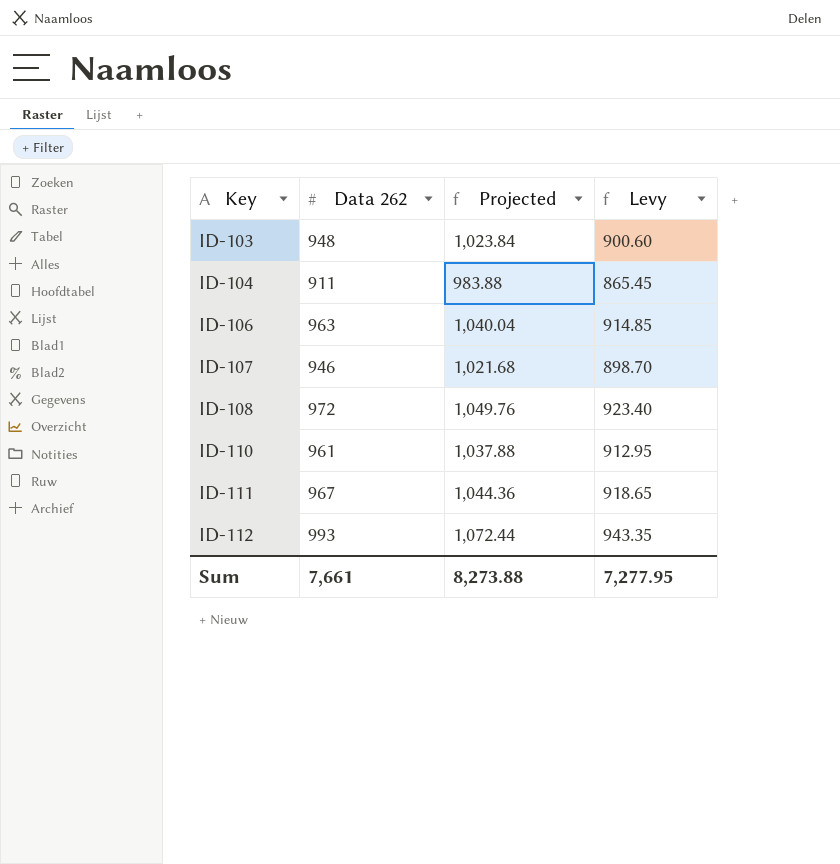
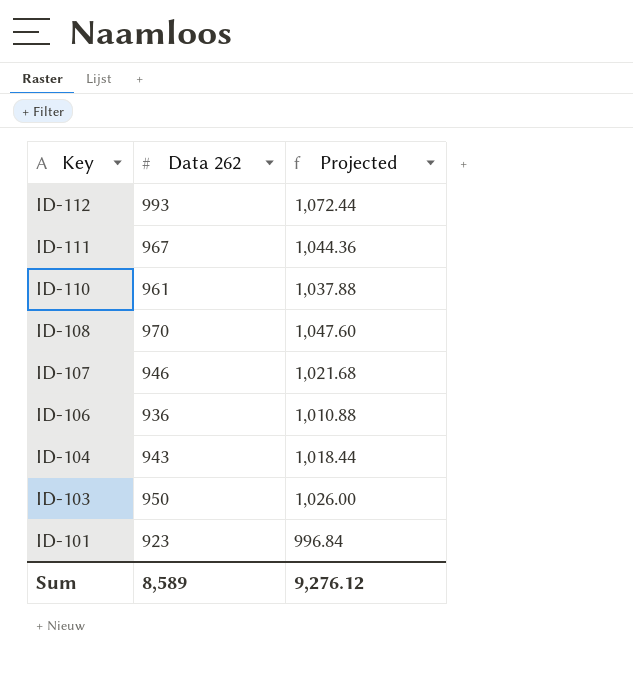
row order: Key ascending -> Key descending
column Levy | formula: [Data 262] * 0.95 -> none
ID-108 | Data 262: 972 -> 970
ID-108 | Projected: 1,049.76 -> 1,047.60
ID-106 | Data 262: 963 -> 936
ID-106 | Projected: 1,040.04 -> 1,010.88
ID-104 | Data 262: 911 -> 943
ID-104 | Projected: 983.88 -> 1,018.44
ID-103 | Data 262: 948 -> 950
ID-103 | Projected: 1,023.84 -> 1,026.00
row ID-101: none -> 923 | 996.84
Sum | Data 262: 7,661 -> 8,589
Sum | Projected: 8,273.88 -> 9,276.12

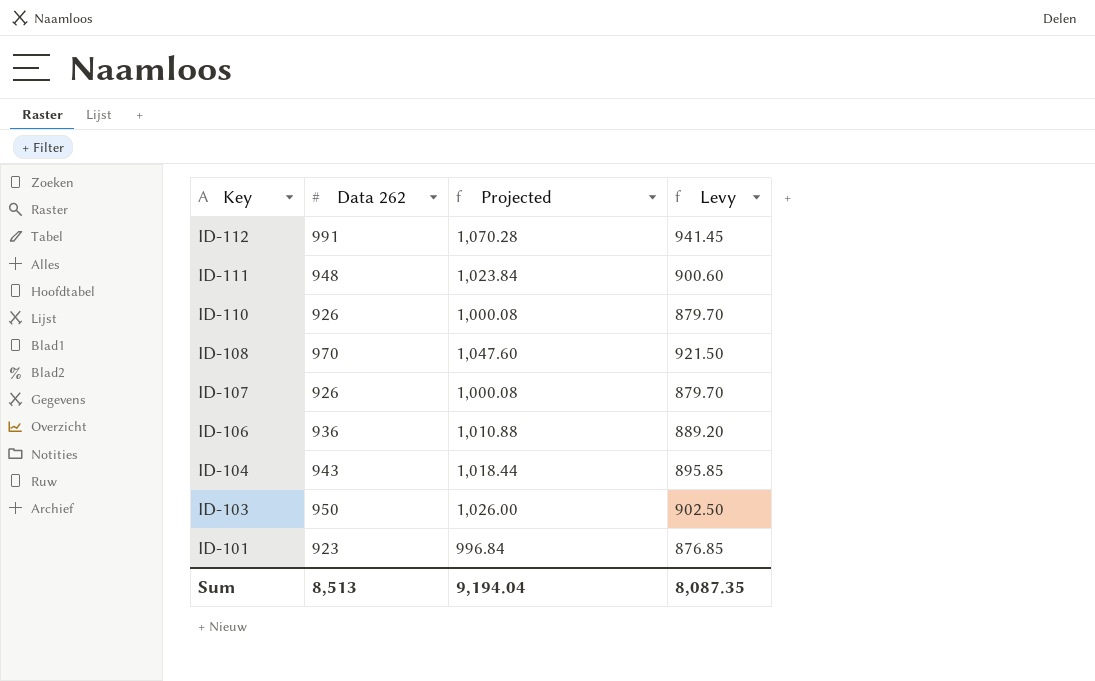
column Levy | formula: none -> [Data 262] * 0.95
ID-112 | Data 262: 993 -> 991
ID-112 | Projected: 1,072.44 -> 1,070.28
ID-111 | Data 262: 967 -> 948
ID-111 | Projected: 1,044.36 -> 1,023.84
ID-110 | Data 262: 961 -> 926
ID-110 | Projected: 1,037.88 -> 1,000.08
ID-107 | Data 262: 946 -> 926
ID-107 | Projected: 1,021.68 -> 1,000.08
Sum | Data 262: 8,589 -> 8,513
Sum | Projected: 9,276.12 -> 9,194.04

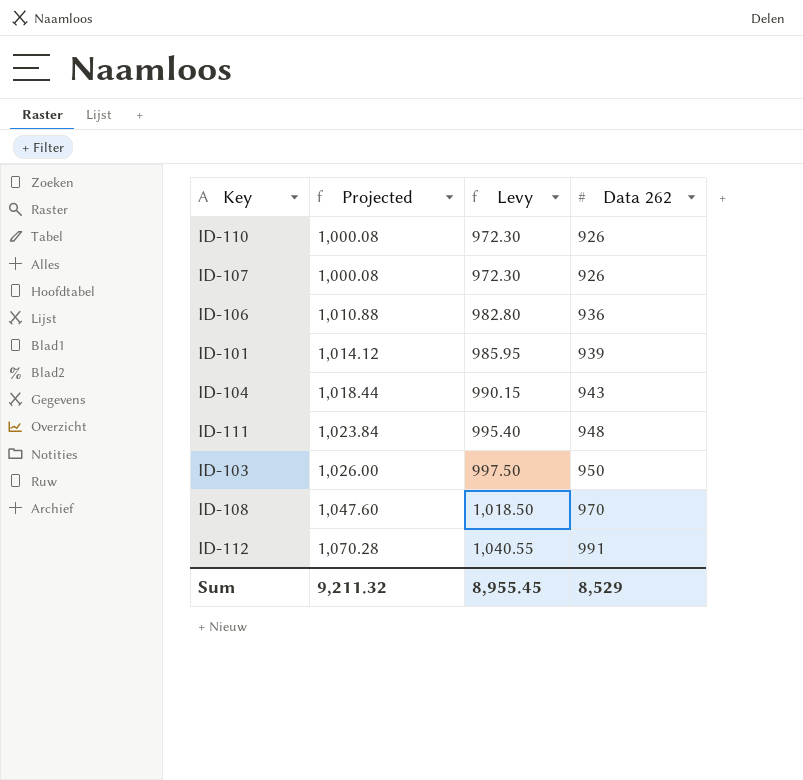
row order: Key descending -> Projected ascending
column Levy | formula: [Data 262] * 0.95 -> [Data 262] * 1.05
column Data 262 | position: 2 -> 4
ID-101 | Projected: 996.84 -> 1,014.12
ID-101 | Data 262: 923 -> 939
Sum | Projected: 9,194.04 -> 9,211.32
Sum | Levy: 8,087.35 -> 8,955.45
Sum | Data 262: 8,513 -> 8,529

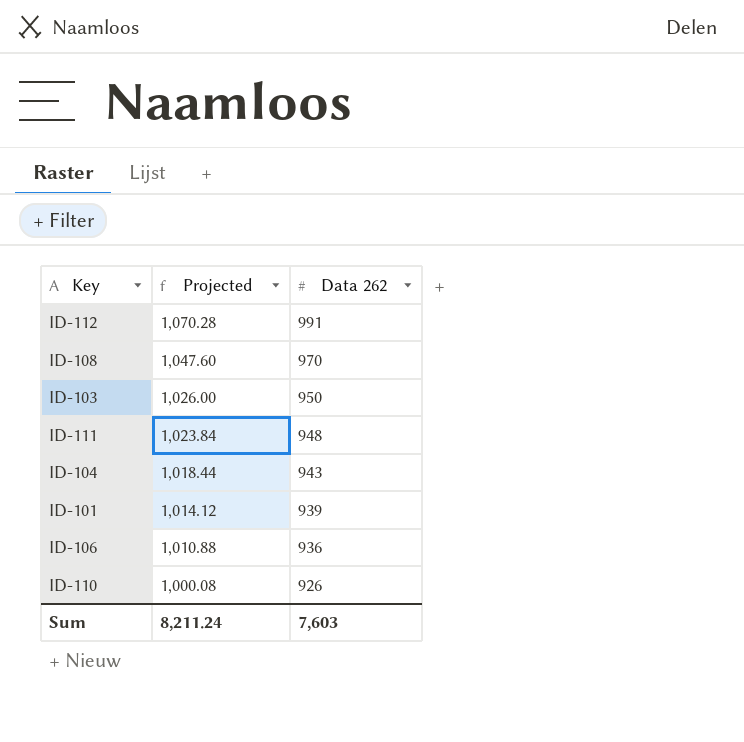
row order: Projected ascending -> Projected descending
column Levy | formula: [Data 262] * 1.05 -> none
row ID-107: 1,000.08 | 972.30 | 926 -> none
Sum | Projected: 9,211.32 -> 8,211.24
Sum | Data 262: 8,529 -> 7,603

